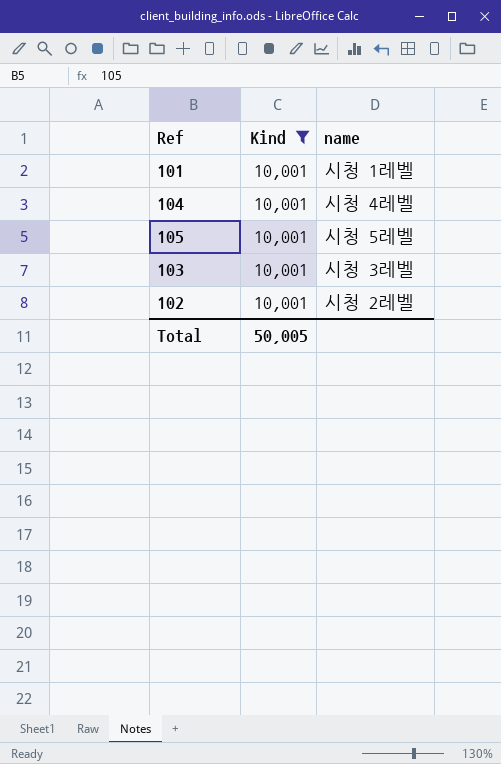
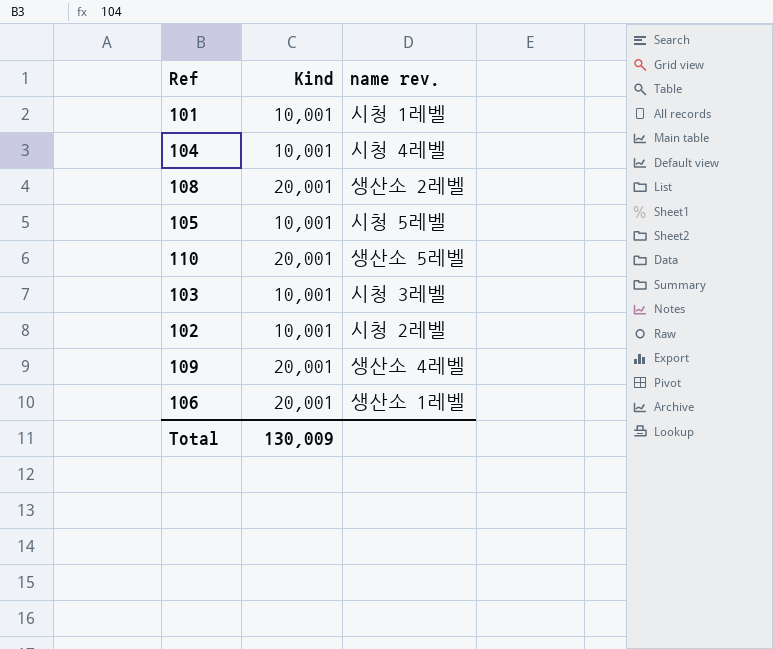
filter: Kind = 10,001 -> none
column name: name -> name rev.
Total | Kind: 50,005 -> 130,009

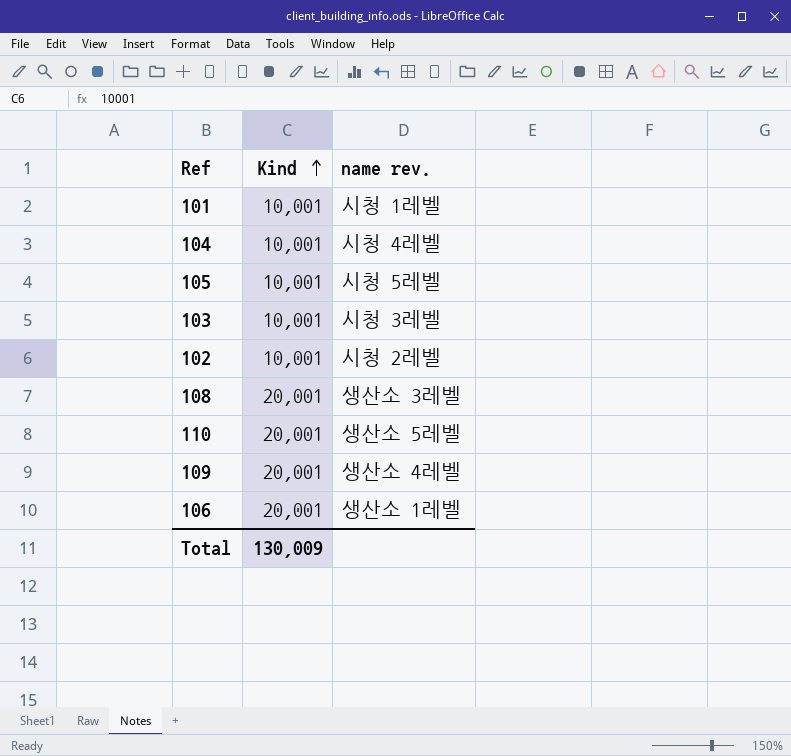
row order: none -> Kind ascending
108 | name rev.: 생산소 2레벨 -> 생산소 3레벨

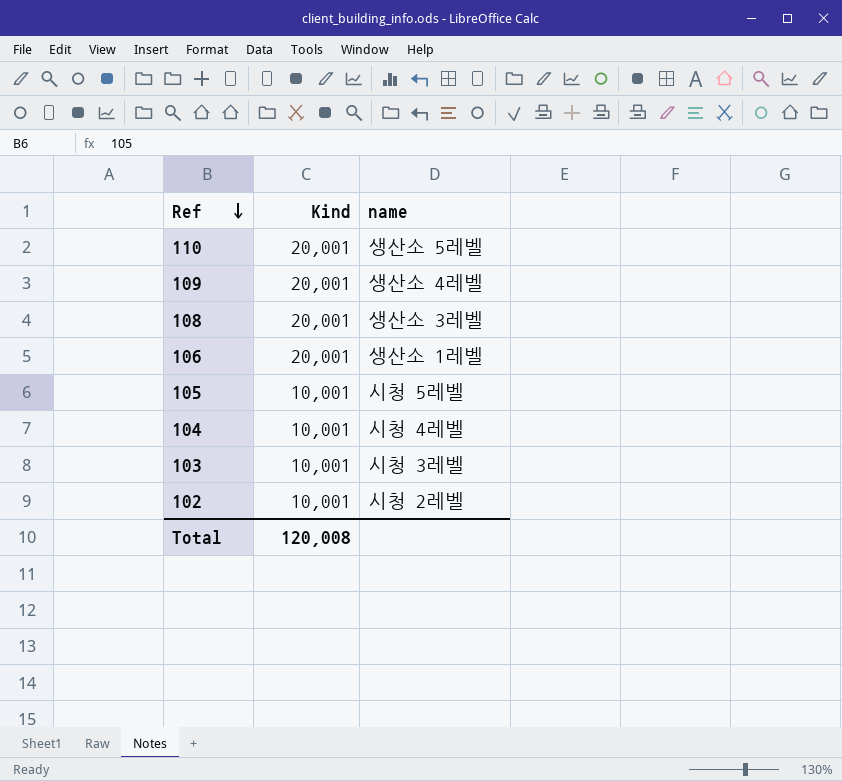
row order: Kind ascending -> Ref descending
column name: name rev. -> name
row 101: 10,001 | 시청 1레벨 -> none
Total | Kind: 130,009 -> 120,008

